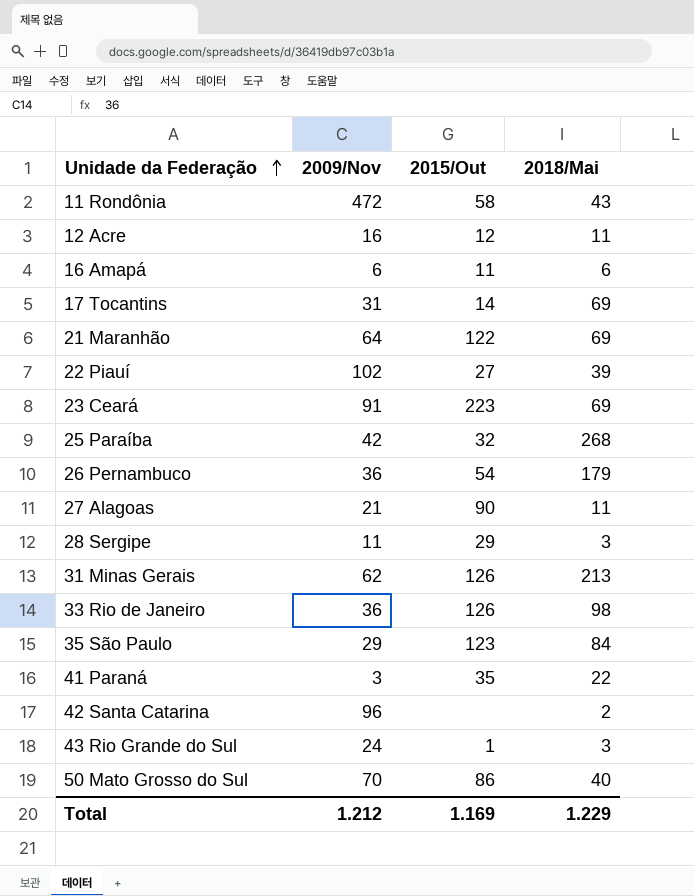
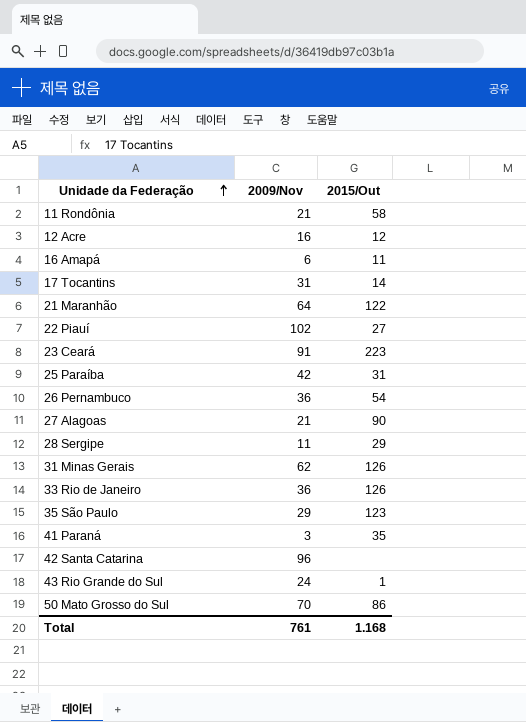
column 2018/Mai | position: 4 -> none
11 Rondônia | 2009/Nov: 472 -> 21
25 Paraíba | 2015/Out: 32 -> 31
Total | 2009/Nov: 1.212 -> 761
Total | 2015/Out: 1.169 -> 1.168

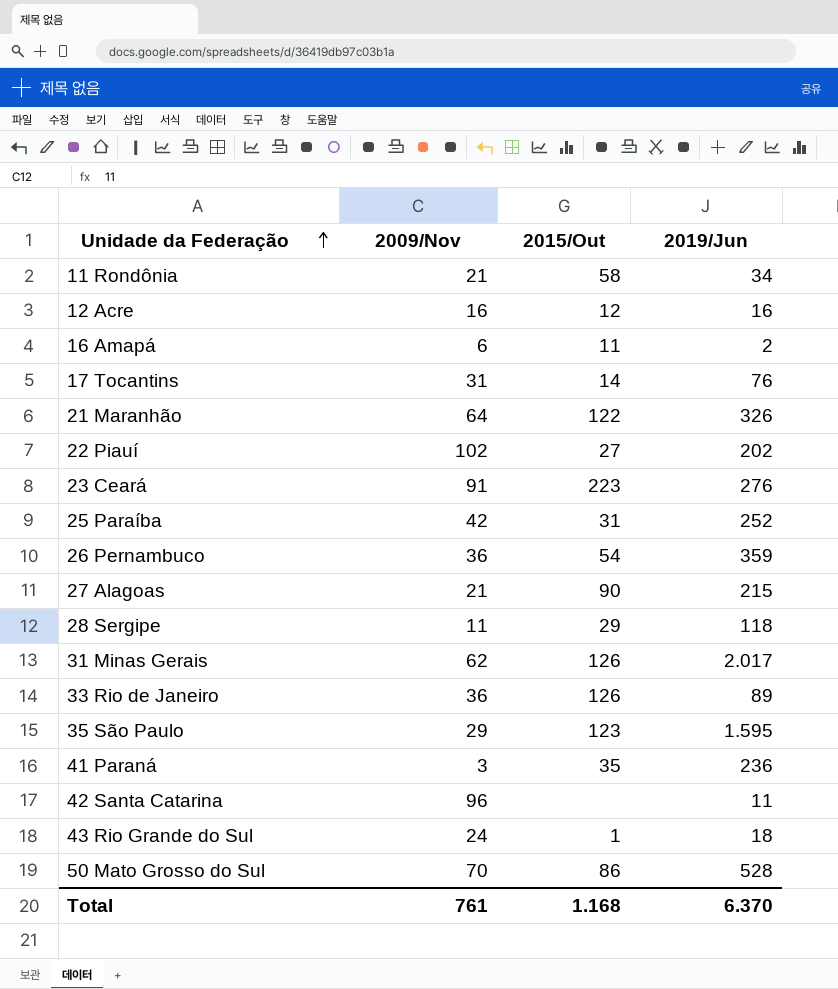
column 2019/Jun | position: none -> 4

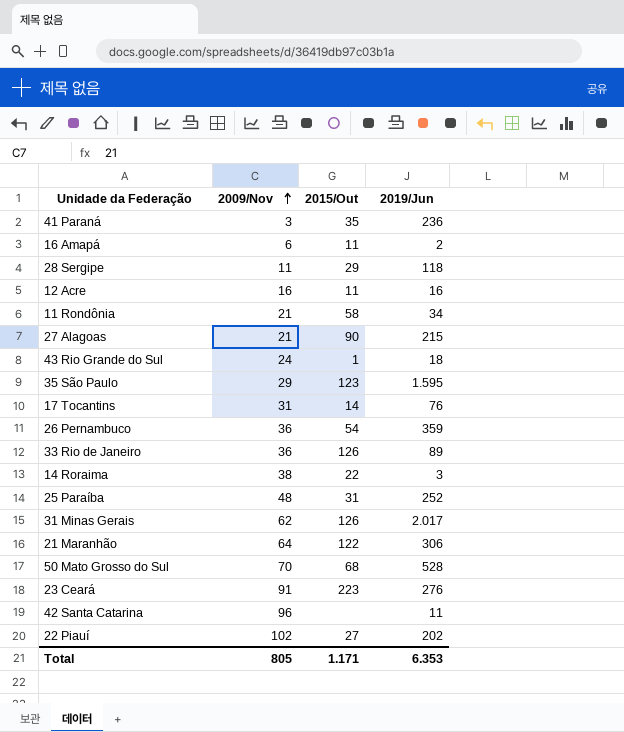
row order: Unidade da Federação ascending -> 2009/Nov ascending
12 Acre | 2015/Out: 12 -> 11
row 14 Roraima: none -> 38 | 22 | 3
25 Paraíba | 2009/Nov: 42 -> 48
21 Maranhão | 2019/Jun: 326 -> 306
50 Mato Grosso do Sul | 2015/Out: 86 -> 68
Total | 2009/Nov: 761 -> 805
Total | 2015/Out: 1.168 -> 1.171
Total | 2019/Jun: 6.370 -> 6.353

